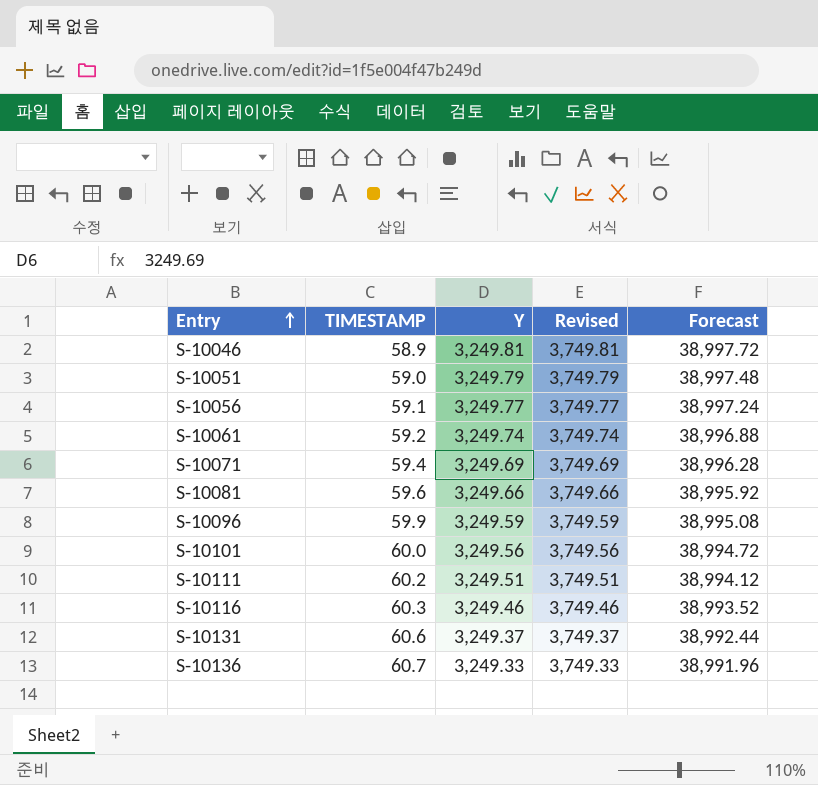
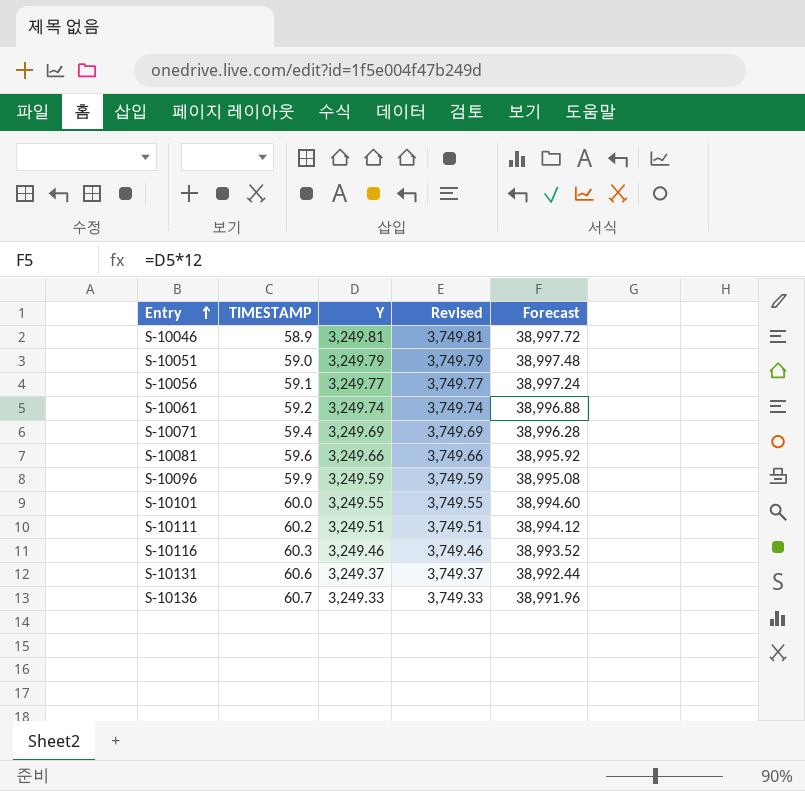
S-10101 | Y: 3,249.56 -> 3,249.55
S-10101 | Revised: 3,749.56 -> 3,749.55
S-10101 | Forecast: 38,994.72 -> 38,994.60

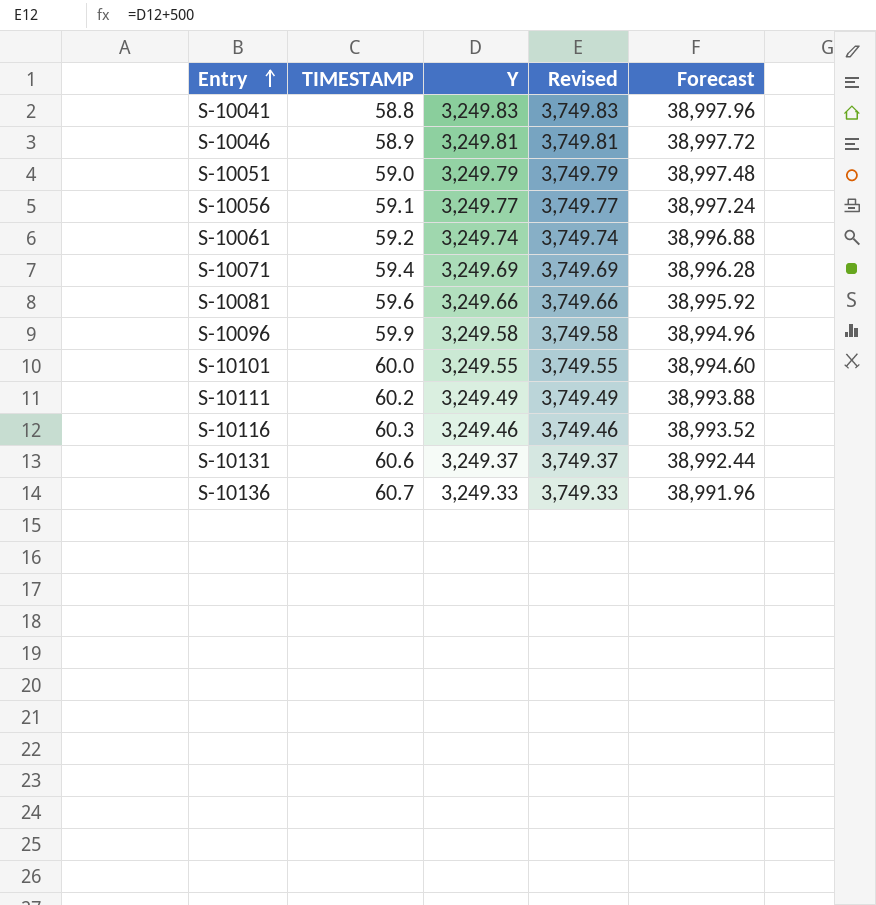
row S-10041: none -> 58.8 | 3,249.83 | 3,749.83 | 38,997.96
S-10096 | Y: 3,249.59 -> 3,249.58
S-10096 | Revised: 3,749.59 -> 3,749.58
S-10096 | Forecast: 38,995.08 -> 38,994.96
S-10111 | Y: 3,249.51 -> 3,249.49
S-10111 | Revised: 3,749.51 -> 3,749.49
S-10111 | Forecast: 38,994.12 -> 38,993.88

